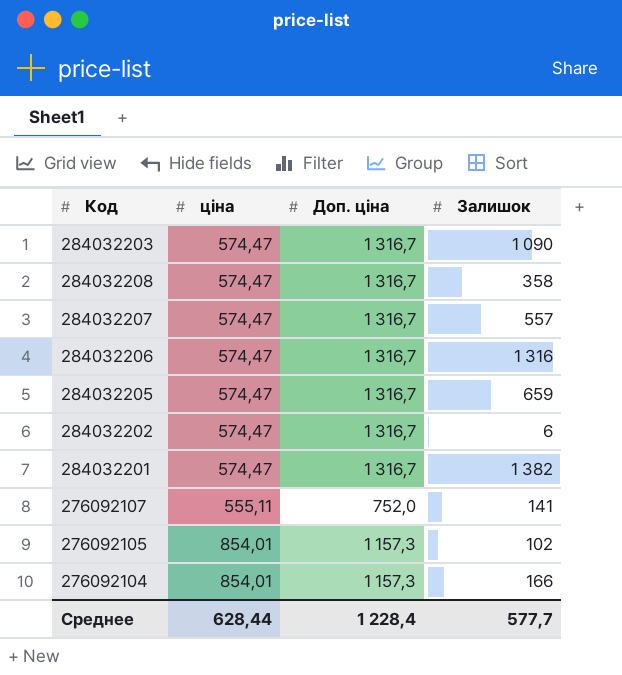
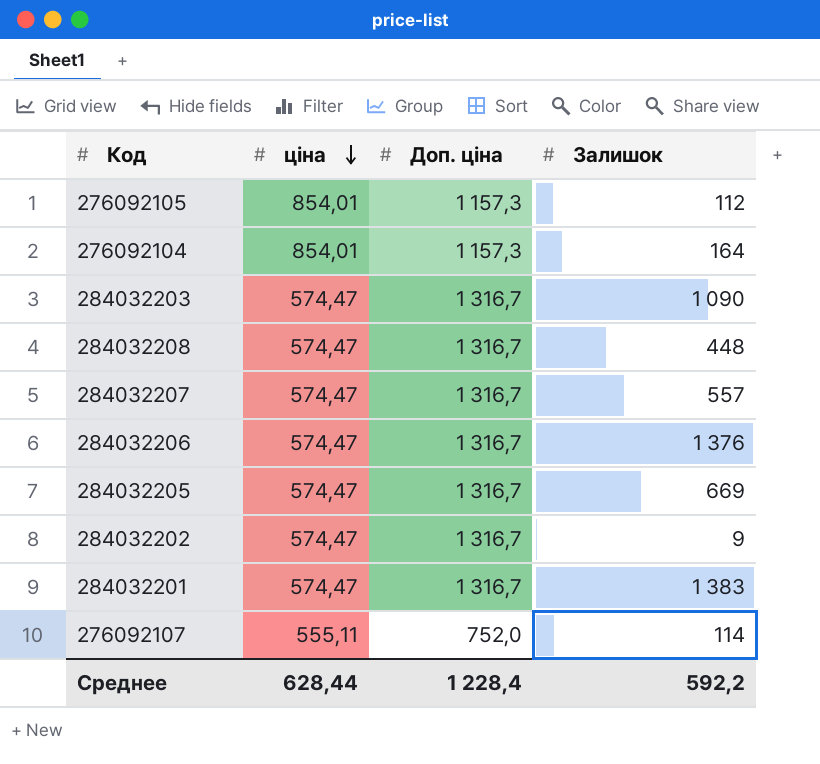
row order: none -> ціна descending
276092105 | Залишок: 102 -> 112
276092104 | Залишок: 166 -> 164
284032208 | Залишок: 358 -> 448
284032206 | Залишок: 1 316 -> 1 376
284032205 | Залишок: 659 -> 669
284032202 | Залишок: 6 -> 9
284032201 | Залишок: 1 382 -> 1 383
276092107 | Залишок: 141 -> 114
Среднее | Залишок: 577,7 -> 592,2

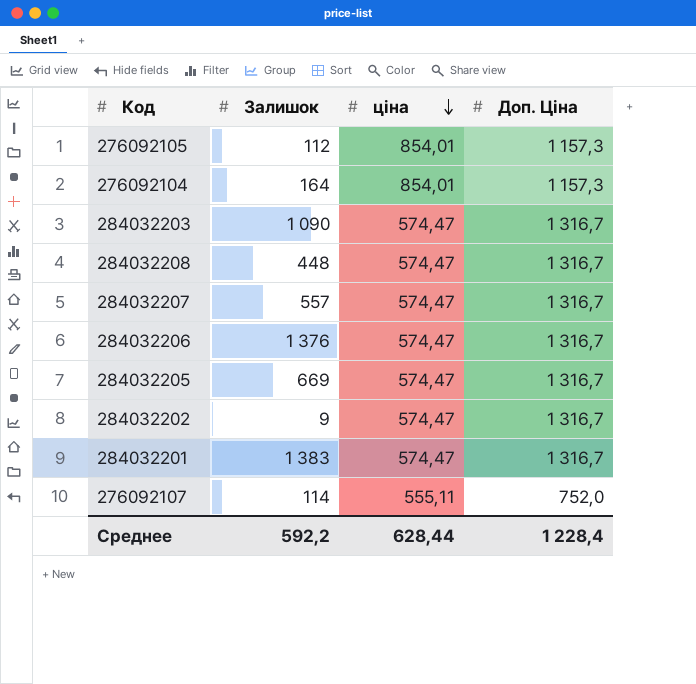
column Залишок | position: 4 -> 2
column name: Доп. ціна -> Доп. Ціна

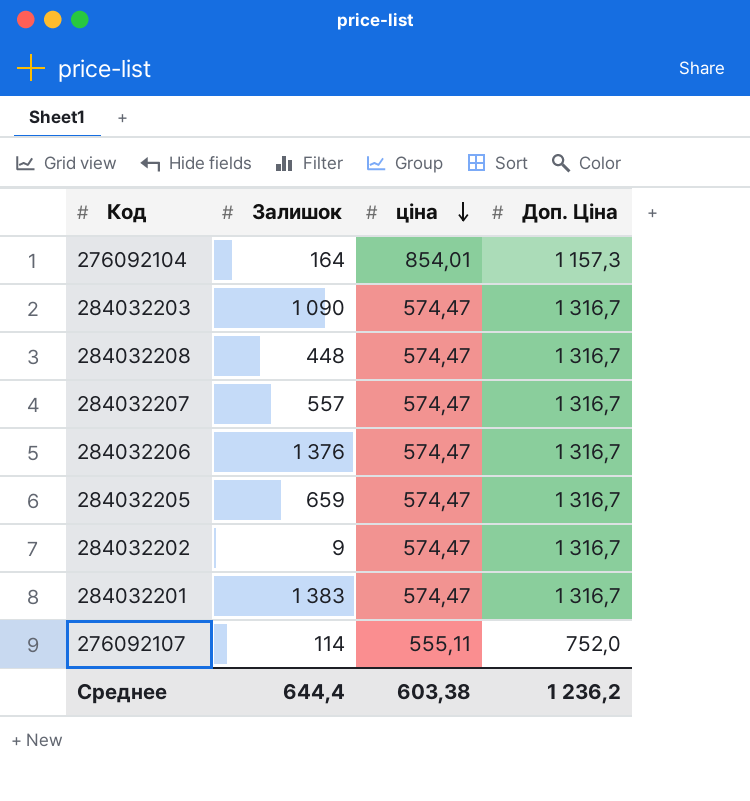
row 276092105: 112 | 854,01 | 1 157,3 -> none
284032205 | Залишок: 669 -> 659
Среднее | Залишок: 592,2 -> 644,4
Среднее | ціна: 628,44 -> 603,38
Среднее | Доп. Ціна: 1 228,4 -> 1 236,2

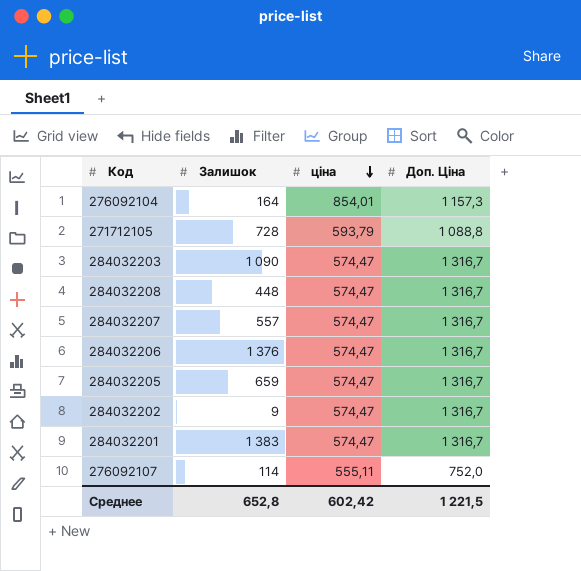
row 271712105: none -> 728 | 593,79 | 1 088,8
Среднее | Залишок: 644,4 -> 652,8
Среднее | ціна: 603,38 -> 602,42
Среднее | Доп. Ціна: 1 236,2 -> 1 221,5

